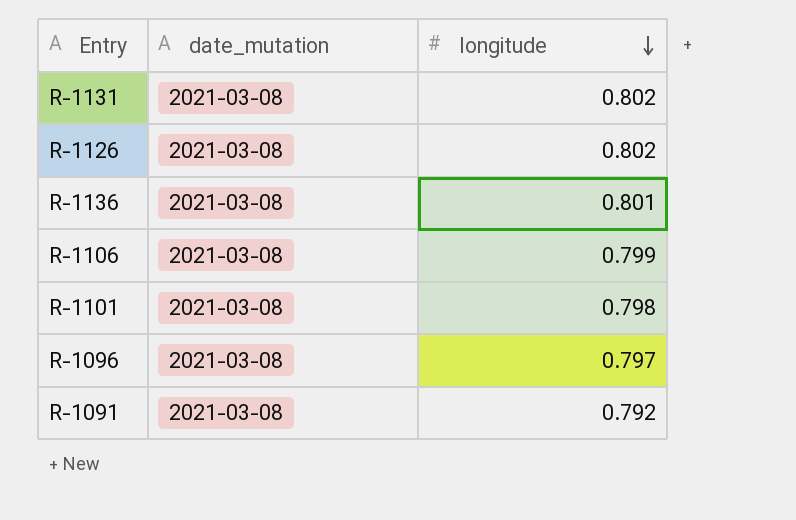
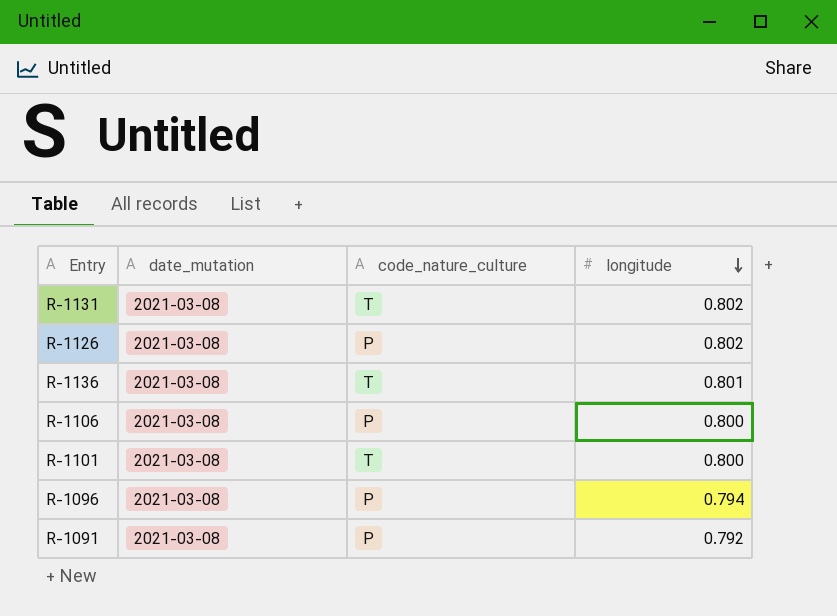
column code_nature_culture | position: none -> 3
R-1106 | longitude: 0.799 -> 0.800
R-1101 | longitude: 0.798 -> 0.800
R-1096 | longitude: 0.797 -> 0.794

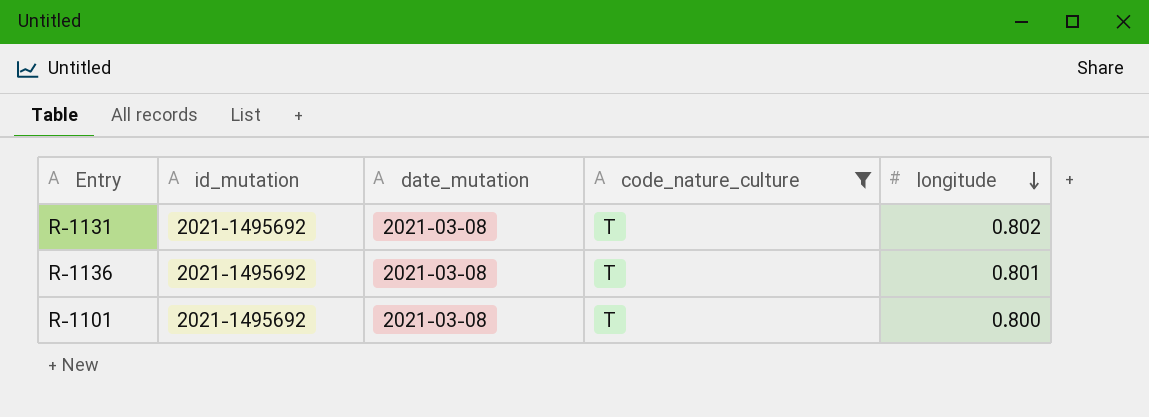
filter: none -> code_nature_culture = T
column id_mutation | position: none -> 2

